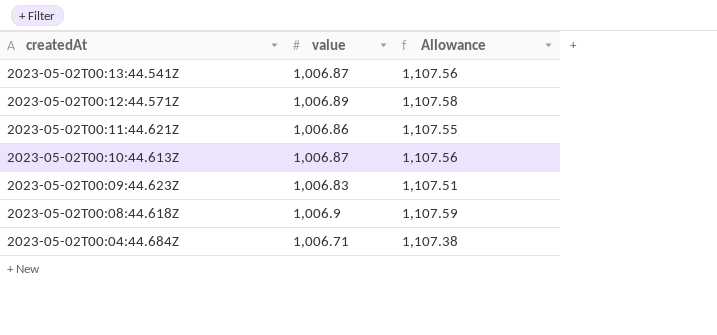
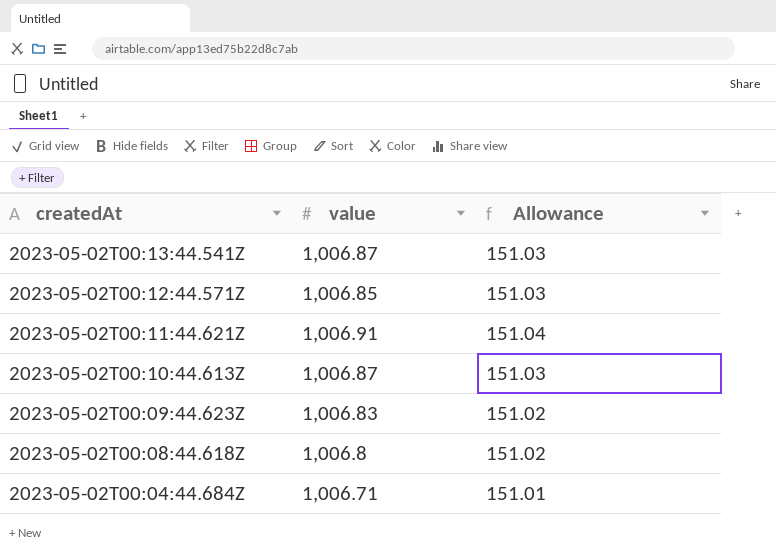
column Allowance | formula: [value] * 1.1 -> [value] * 0.15
2023-05-02T00:12:44.571Z | value: 1,006.89 -> 1,006.85
2023-05-02T00:11:44.621Z | value: 1,006.86 -> 1,006.91
2023-05-02T00:08:44.618Z | value: 1,006.9 -> 1,006.8

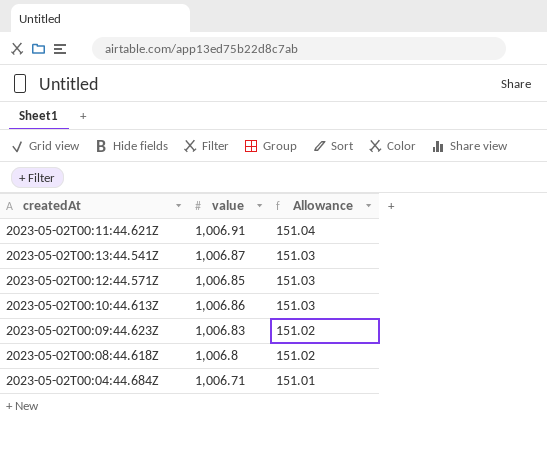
row order: createdAt descending -> Allowance descending
2023-05-02T00:10:44.613Z | value: 1,006.87 -> 1,006.86

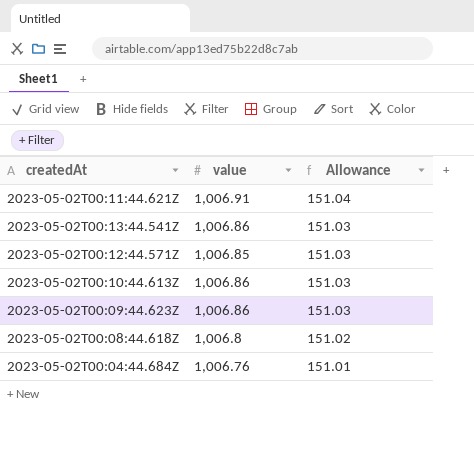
2023-05-02T00:13:44.541Z | value: 1,006.87 -> 1,006.86
2023-05-02T00:09:44.623Z | value: 1,006.83 -> 1,006.86
2023-05-02T00:09:44.623Z | Allowance: 151.02 -> 151.03
2023-05-02T00:04:44.684Z | value: 1,006.71 -> 1,006.76

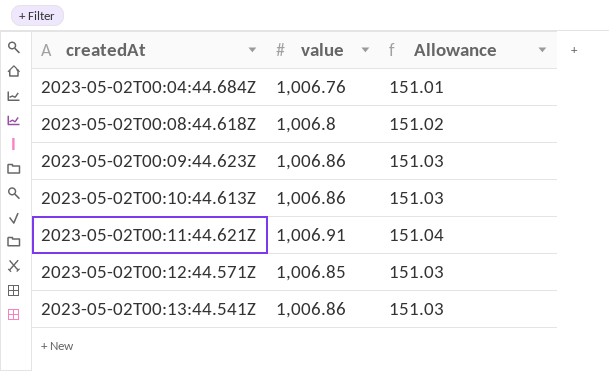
row order: Allowance descending -> createdAt ascending

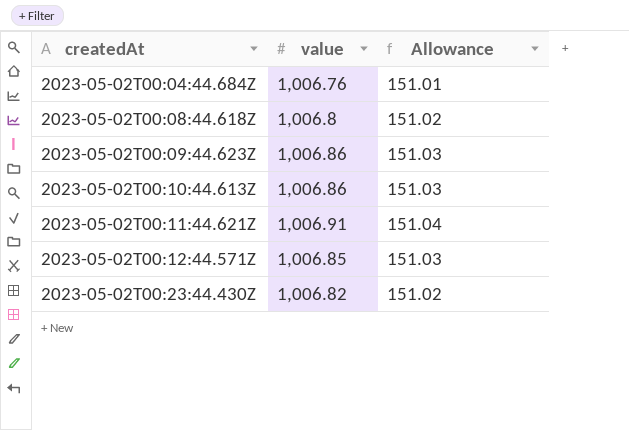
row 2023-05-02T00:13:44.541Z: 1,006.86 | 151.03 -> none
row 2023-05-02T00:23:44.430Z: none -> 1,006.82 | 151.02

